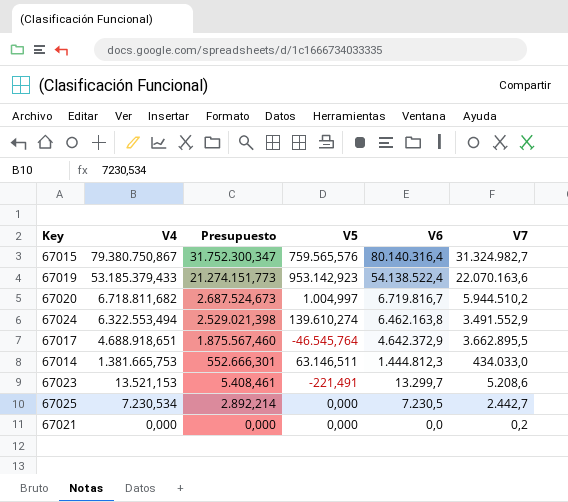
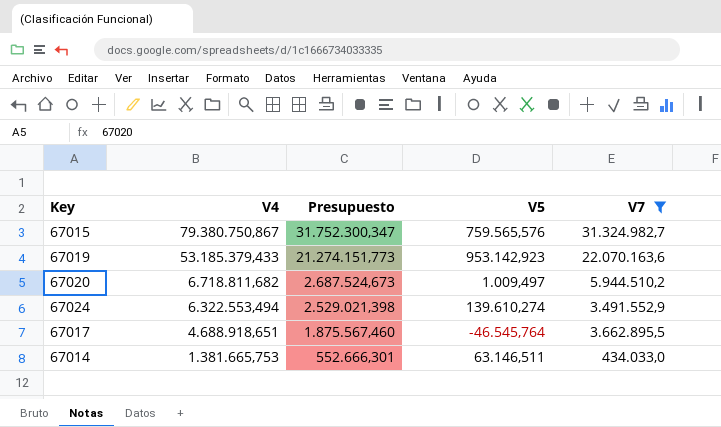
filter: none -> V7 >= 434.033,0
column V6 | formula: [V4] + [V5] -> none
67020 | V5: 1.004,997 -> 1.009,497

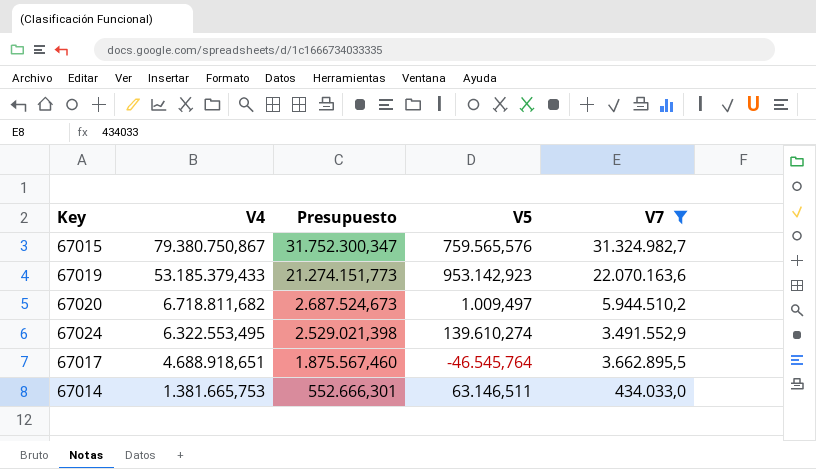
67024 | V4: 6.322.553,494 -> 6.322.553,495

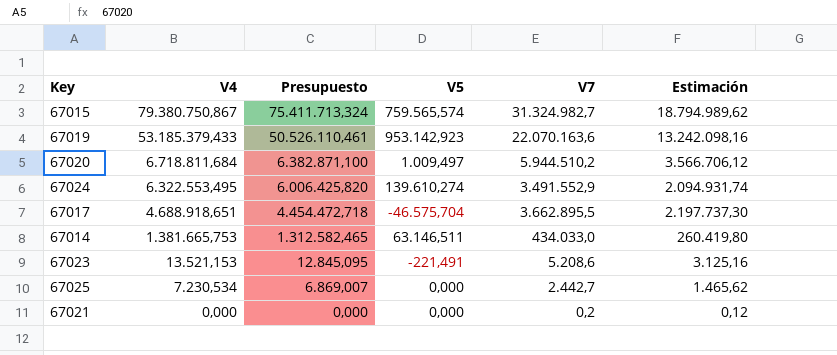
filter: V7 >= 434.033,0 -> none
column Presupuesto | formula: [V4] * 0,4 -> [V4] * 0,95
column Estimación | formula: none -> [V7] * 0,6
67015 | V5: 759.565,576 -> 759.565,574
67020 | V4: 6.718.811,682 -> 6.718.811,684
67017 | V5: -46.545,764 -> -46.575,704

